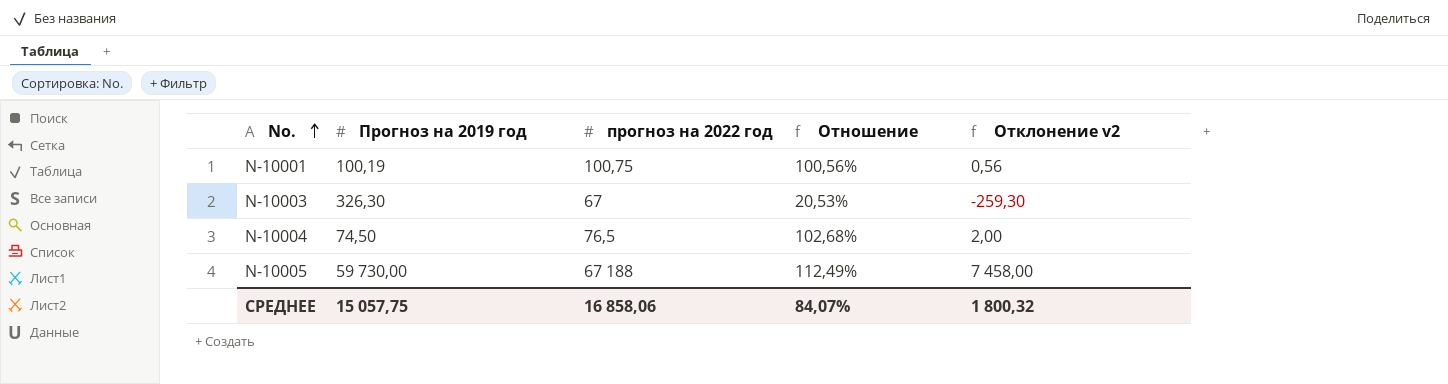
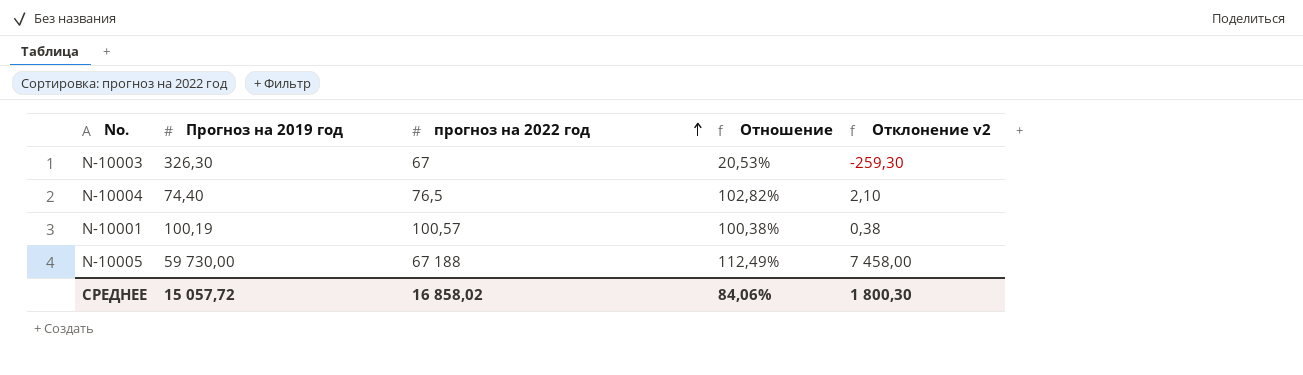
row order: No. ascending -> прогноз на 2022 год ascending
N-10004 | Прогноз на 2019 год: 74,50 -> 74,40
N-10004 | Отношение: 102,68% -> 102,82%
N-10004 | Отклонение v2: 2,00 -> 2,10
N-10001 | прогноз на 2022 год: 100,75 -> 100,57
N-10001 | Отношение: 100,56% -> 100,38%
N-10001 | Отклонение v2: 0,56 -> 0,38
СРЕДНЕЕ | Прогноз на 2019 год: 15 057,75 -> 15 057,72
СРЕДНЕЕ | прогноз на 2022 год: 16 858,06 -> 16 858,02
СРЕДНЕЕ | Отношение: 84,07% -> 84,06%
СРЕДНЕЕ | Отклонение v2: 1 800,32 -> 1 800,30

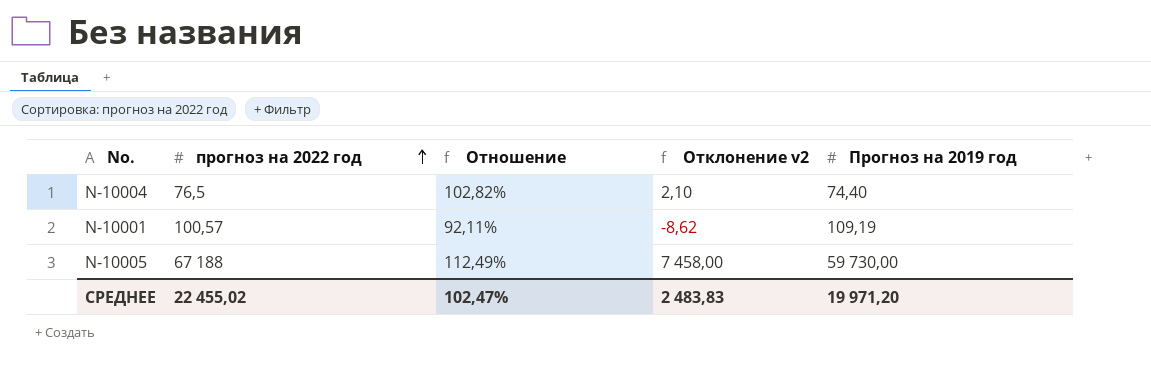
column Прогноз на 2019 год | position: 2 -> 5
row N-10003: 326,30 | 67 | 20,53% | -259,30 -> none
N-10001 | Отношение: 100,38% -> 92,11%
N-10001 | Отклонение v2: 0,38 -> -8,62
N-10001 | Прогноз на 2019 год: 100,19 -> 109,19
СРЕДНЕЕ | прогноз на 2022 год: 16 858,02 -> 22 455,02
СРЕДНЕЕ | Отношение: 84,06% -> 102,47%
СРЕДНЕЕ | Отклонение v2: 1 800,30 -> 2 483,83
СРЕДНЕЕ | Прогноз на 2019 год: 15 057,72 -> 19 971,20

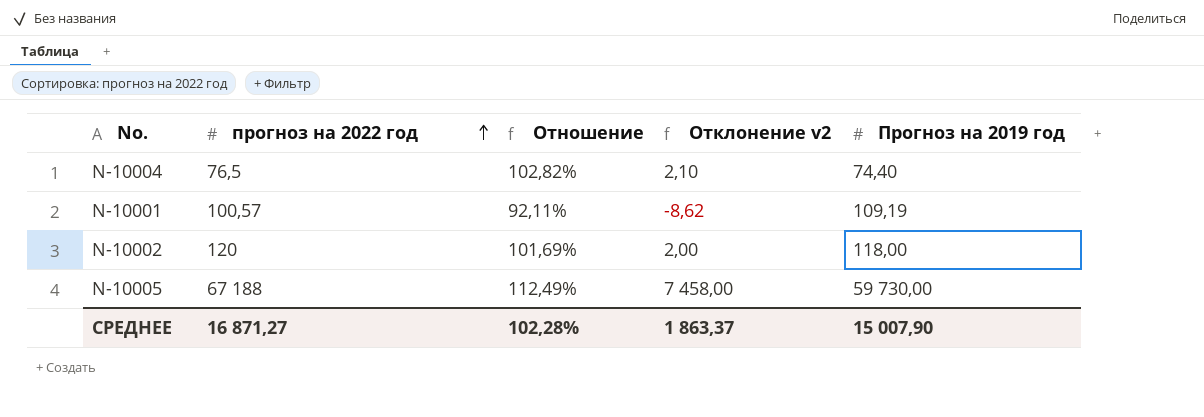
row N-10002: none -> 120 | 101,69% | 2,00 | 118,00
СРЕДНЕЕ | прогноз на 2022 год: 22 455,02 -> 16 871,27
СРЕДНЕЕ | Отношение: 102,47% -> 102,28%
СРЕДНЕЕ | Отклонение v2: 2 483,83 -> 1 863,37
СРЕДНЕЕ | Прогноз на 2019 год: 19 971,20 -> 15 007,90

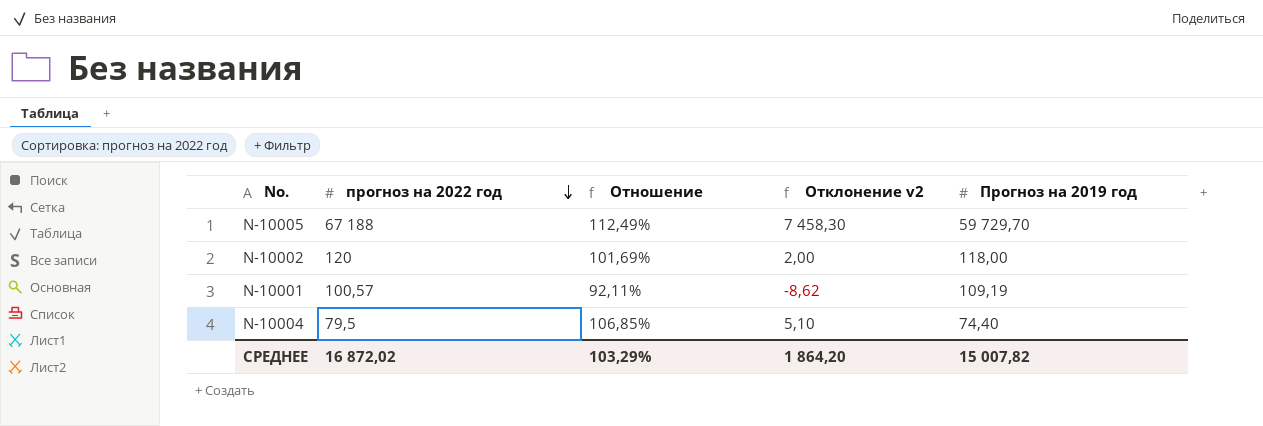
row order: прогноз на 2022 год ascending -> прогноз на 2022 год descending
N-10005 | Отклонение v2: 7 458,00 -> 7 458,30
N-10005 | Прогноз на 2019 год: 59 730,00 -> 59 729,70
N-10004 | прогноз на 2022 год: 76,5 -> 79,5
N-10004 | Отношение: 102,82% -> 106,85%
N-10004 | Отклонение v2: 2,10 -> 5,10
СРЕДНЕЕ | прогноз на 2022 год: 16 871,27 -> 16 872,02
СРЕДНЕЕ | Отношение: 102,28% -> 103,29%
СРЕДНЕЕ | Отклонение v2: 1 863,37 -> 1 864,20
СРЕДНЕЕ | Прогноз на 2019 год: 15 007,90 -> 15 007,82

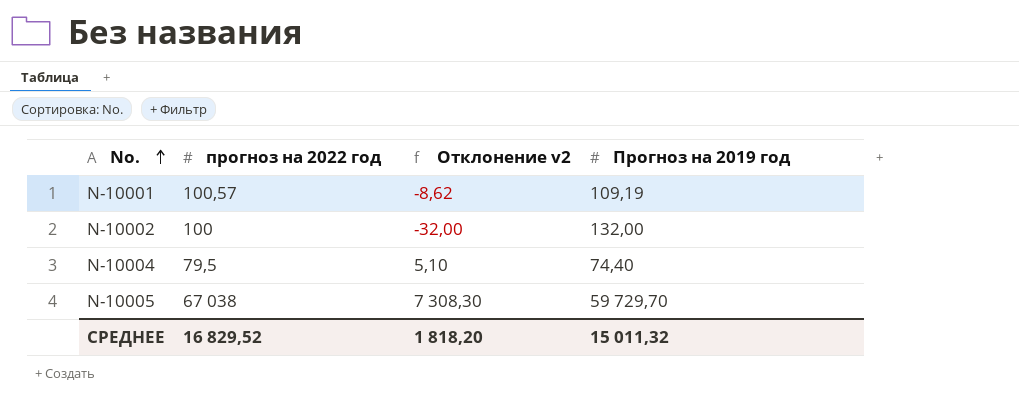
row order: прогноз на 2022 год descending -> No. ascending
column Отношение | formula: [прогноз на 2022 год] / [Прогноз на 2019 год] -> none
N-10002 | прогноз на 2022 год: 120 -> 100
N-10002 | Отклонение v2: 2,00 -> -32,00
N-10002 | Прогноз на 2019 год: 118,00 -> 132,00
N-10005 | прогноз на 2022 год: 67 188 -> 67 038
N-10005 | Отклонение v2: 7 458,30 -> 7 308,30
СРЕДНЕЕ | прогноз на 2022 год: 16 872,02 -> 16 829,52
СРЕДНЕЕ | Отклонение v2: 1 864,20 -> 1 818,20
СРЕДНЕЕ | Прогноз на 2019 год: 15 007,82 -> 15 011,32

